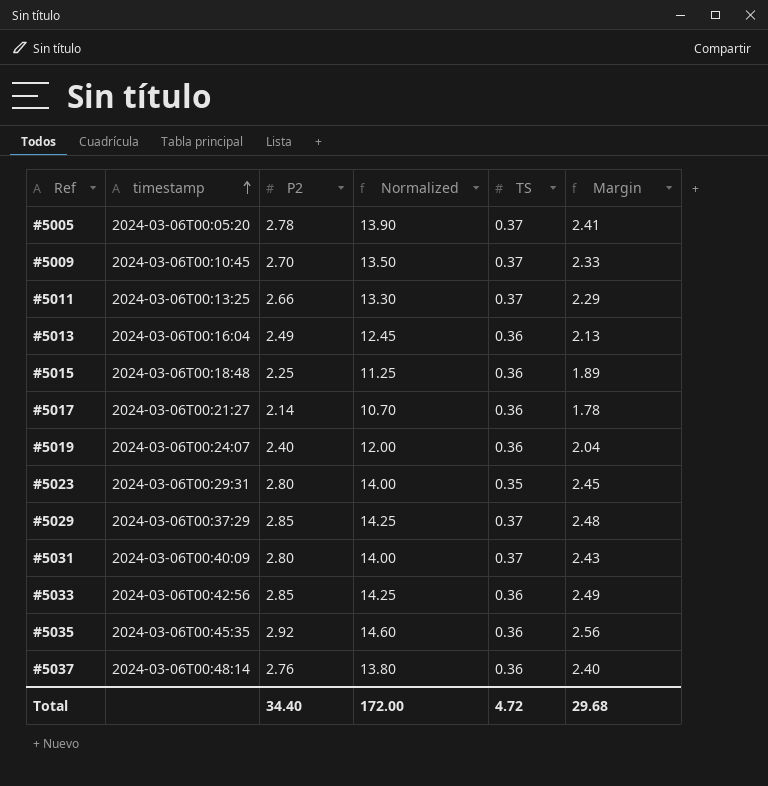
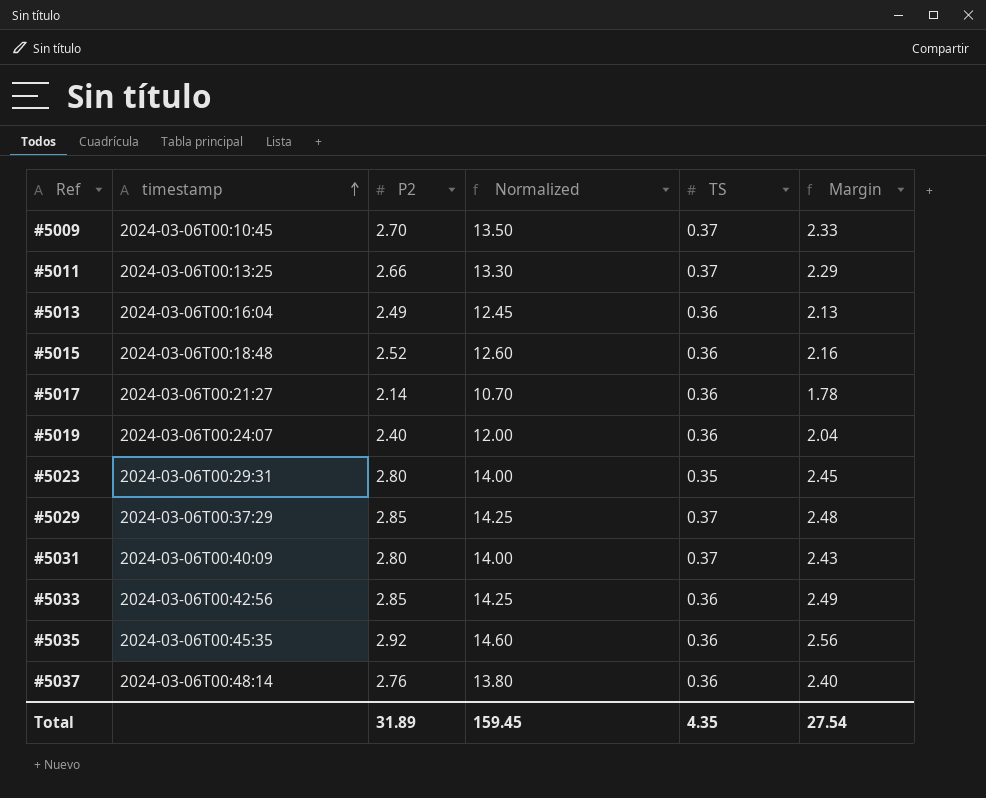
row #5005: 2024-03-06T00:05:20 | 2.78 | 13.90 | 0.37 | 2.41 -> none
#5015 | P2: 2.25 -> 2.52
#5015 | Normalized: 11.25 -> 12.60
#5015 | Margin: 1.89 -> 2.16
Total | P2: 34.40 -> 31.89
Total | Normalized: 172.00 -> 159.45
Total | TS: 4.72 -> 4.35
Total | Margin: 29.68 -> 27.54

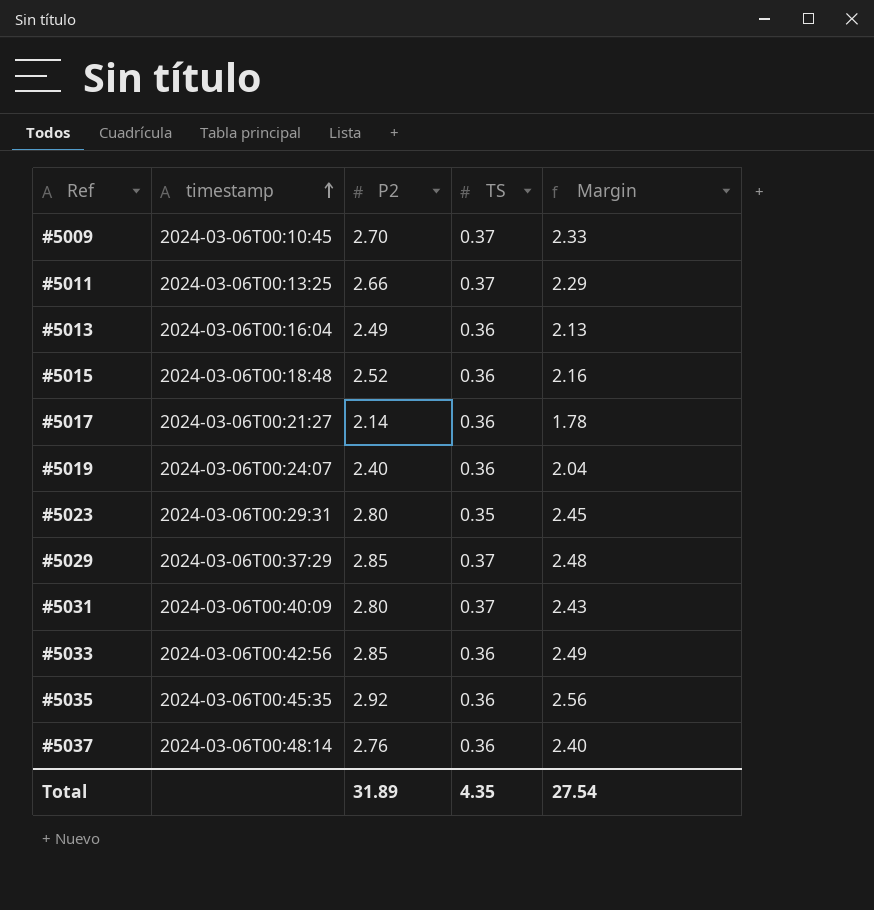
column Normalized | formula: [P2] * 5 -> none

